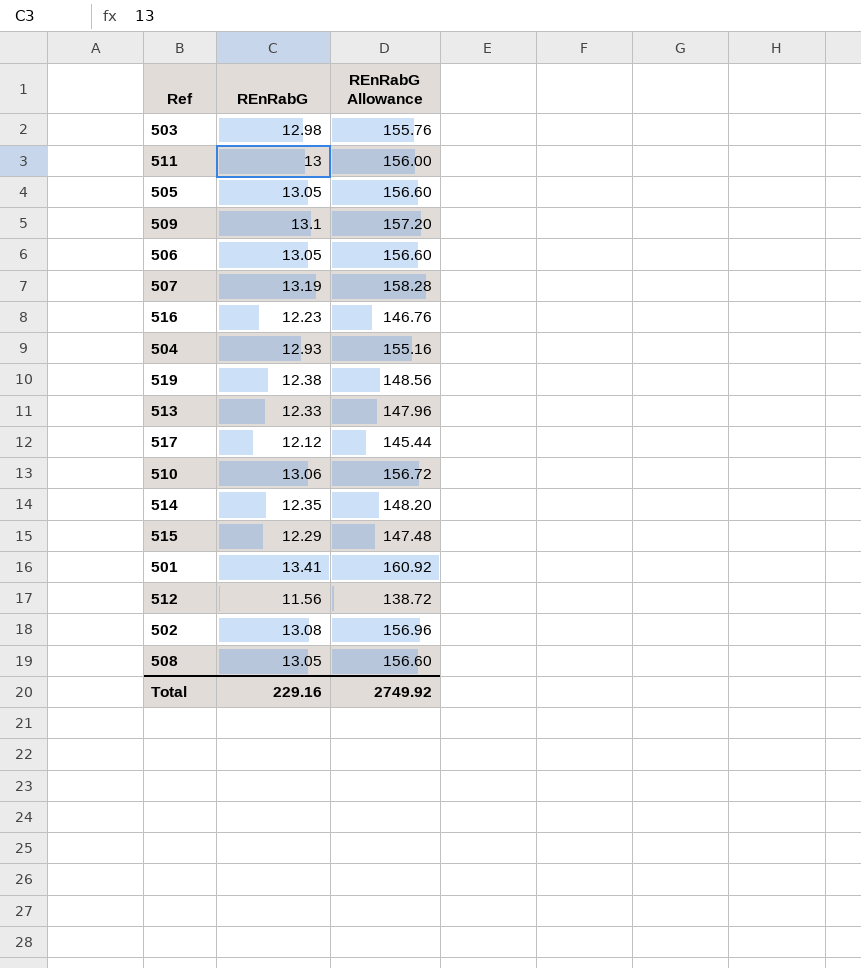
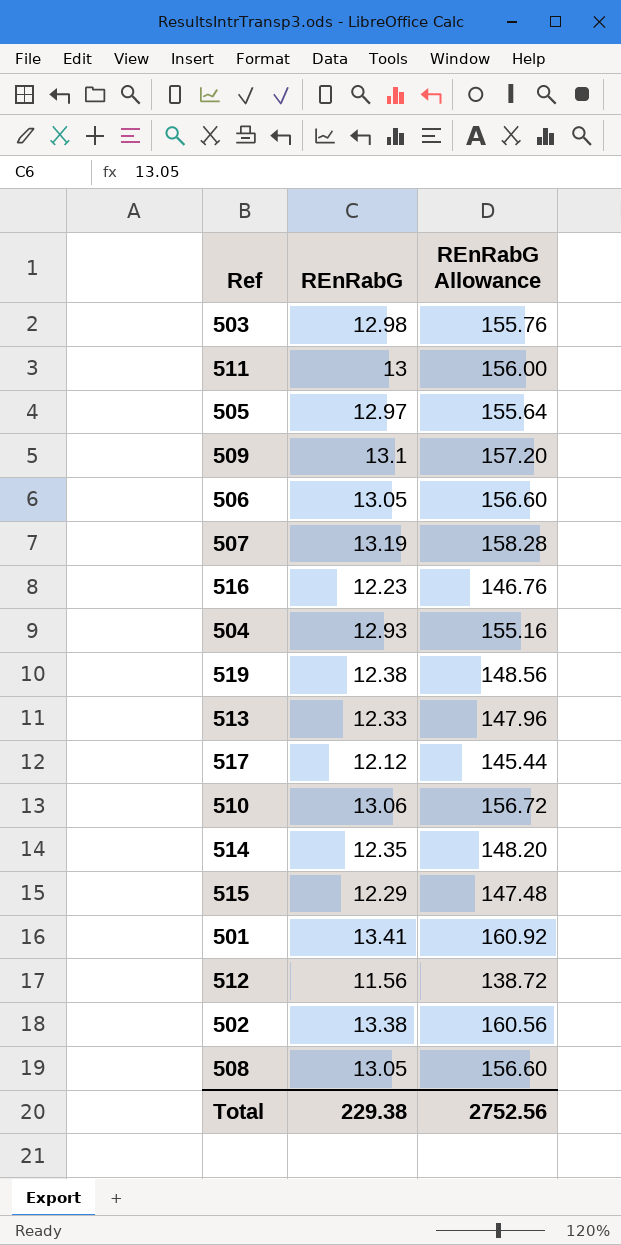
505 | REnRabG: 13.05 -> 12.97
505 | REnRabG Allowance: 156.60 -> 155.64
502 | REnRabG: 13.08 -> 13.38
502 | REnRabG Allowance: 156.96 -> 160.56
Total | REnRabG: 229.16 -> 229.38
Total | REnRabG Allowance: 2749.92 -> 2752.56

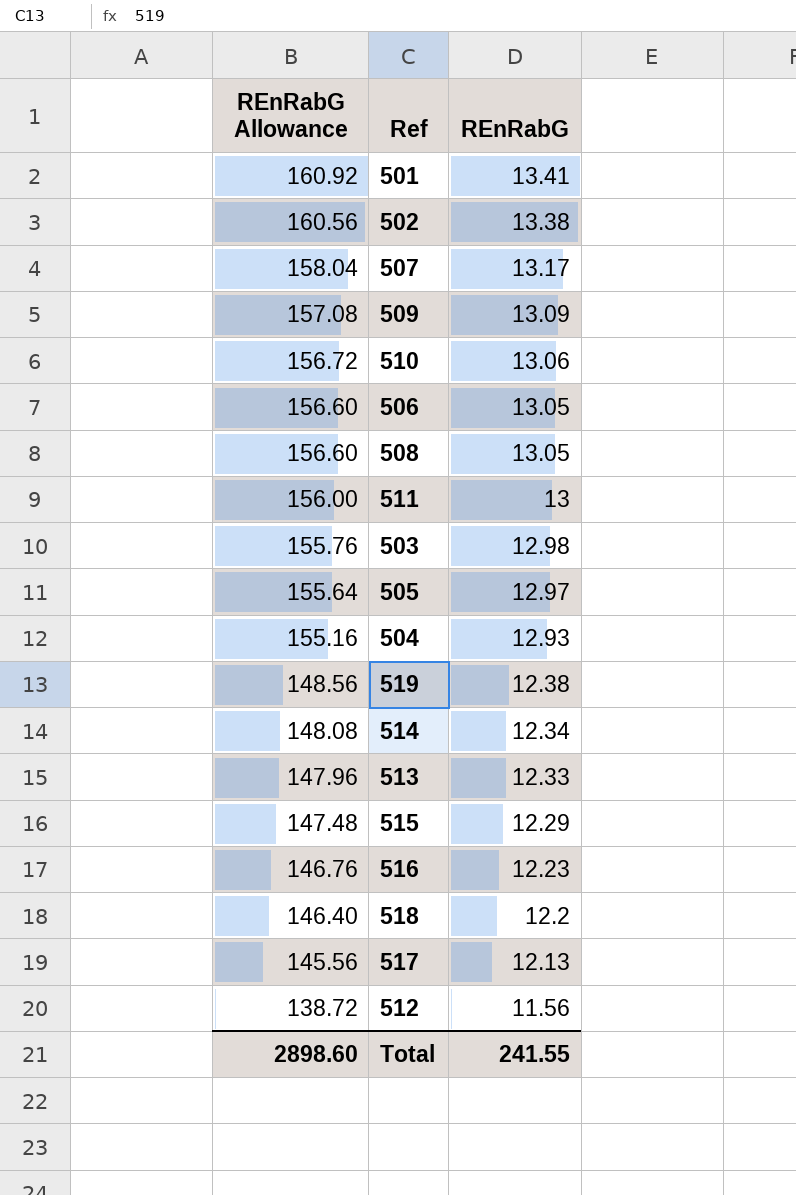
row order: none -> REnRabG Allowance descending
column REnRabG Allowance | position: 3 -> 1
507 | REnRabG Allowance: 158.28 -> 158.04
507 | REnRabG: 13.19 -> 13.17
509 | REnRabG Allowance: 157.20 -> 157.08
509 | REnRabG: 13.1 -> 13.09
514 | REnRabG Allowance: 148.20 -> 148.08
514 | REnRabG: 12.35 -> 12.34
row 518: none -> 146.40 | 12.2
517 | REnRabG Allowance: 145.44 -> 145.56
517 | REnRabG: 12.12 -> 12.13
Total | REnRabG Allowance: 2752.56 -> 2898.60
Total | REnRabG: 229.38 -> 241.55

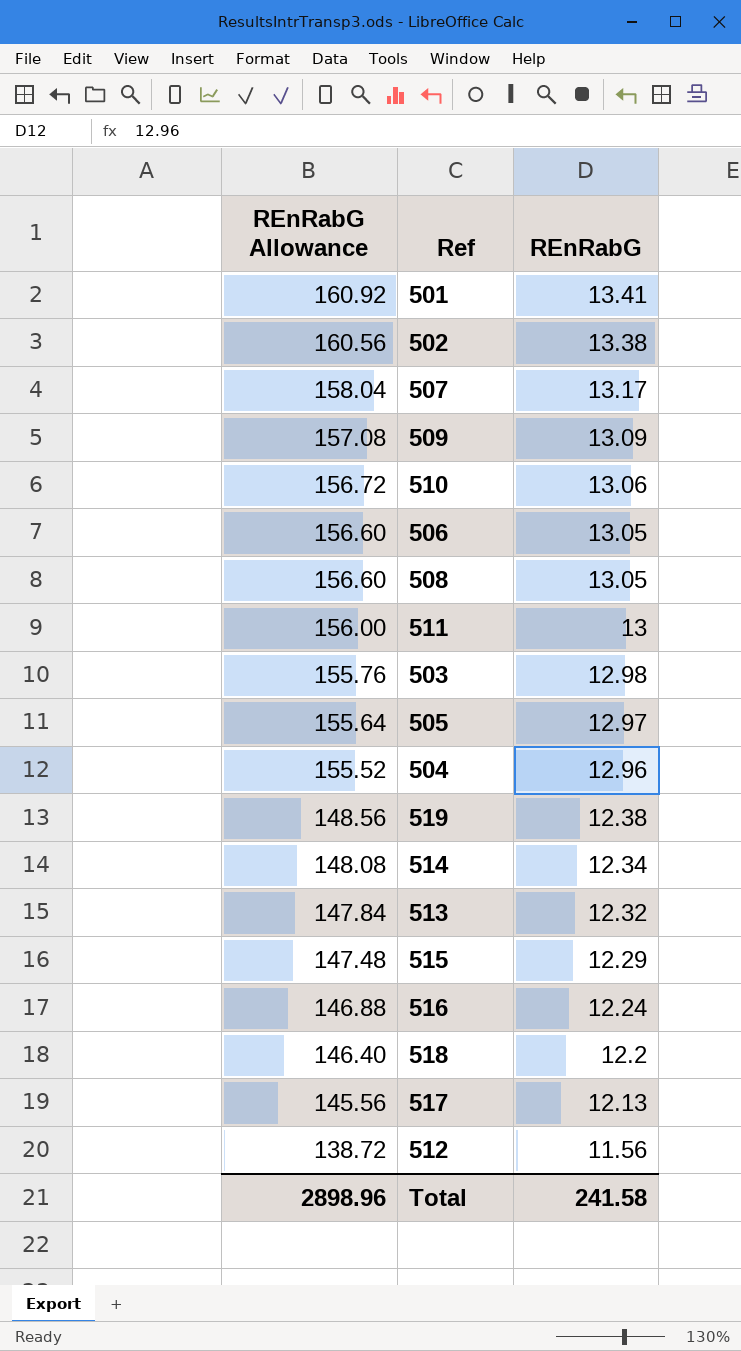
504 | REnRabG Allowance: 155.16 -> 155.52
504 | REnRabG: 12.93 -> 12.96
513 | REnRabG Allowance: 147.96 -> 147.84
513 | REnRabG: 12.33 -> 12.32
516 | REnRabG Allowance: 146.76 -> 146.88
516 | REnRabG: 12.23 -> 12.24
Total | REnRabG Allowance: 2898.60 -> 2898.96
Total | REnRabG: 241.55 -> 241.58

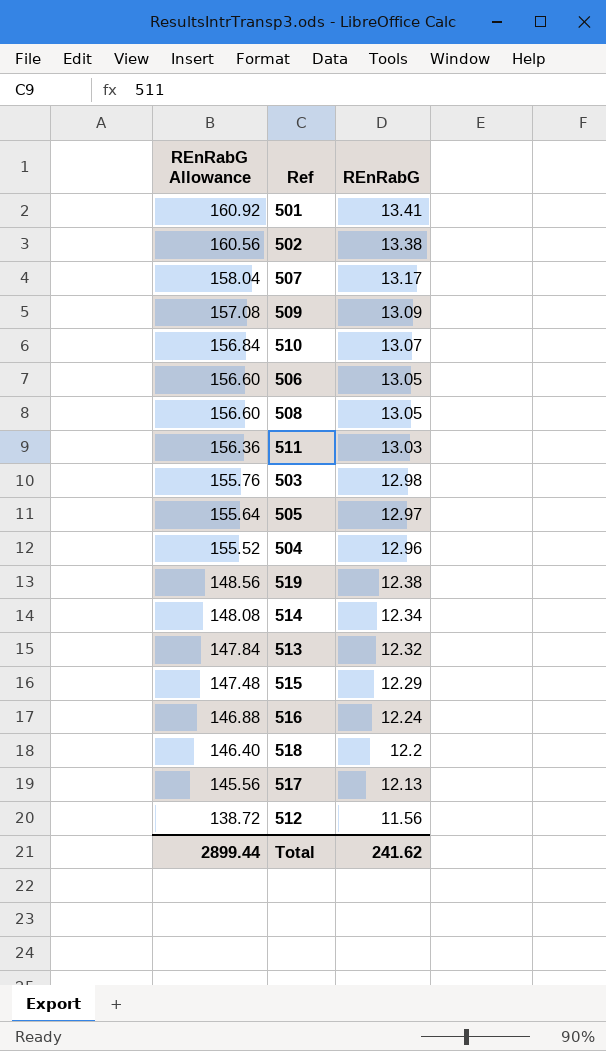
510 | REnRabG Allowance: 156.72 -> 156.84
510 | REnRabG: 13.06 -> 13.07
511 | REnRabG Allowance: 156.00 -> 156.36
511 | REnRabG: 13 -> 13.03
Total | REnRabG Allowance: 2898.96 -> 2899.44
Total | REnRabG: 241.58 -> 241.62

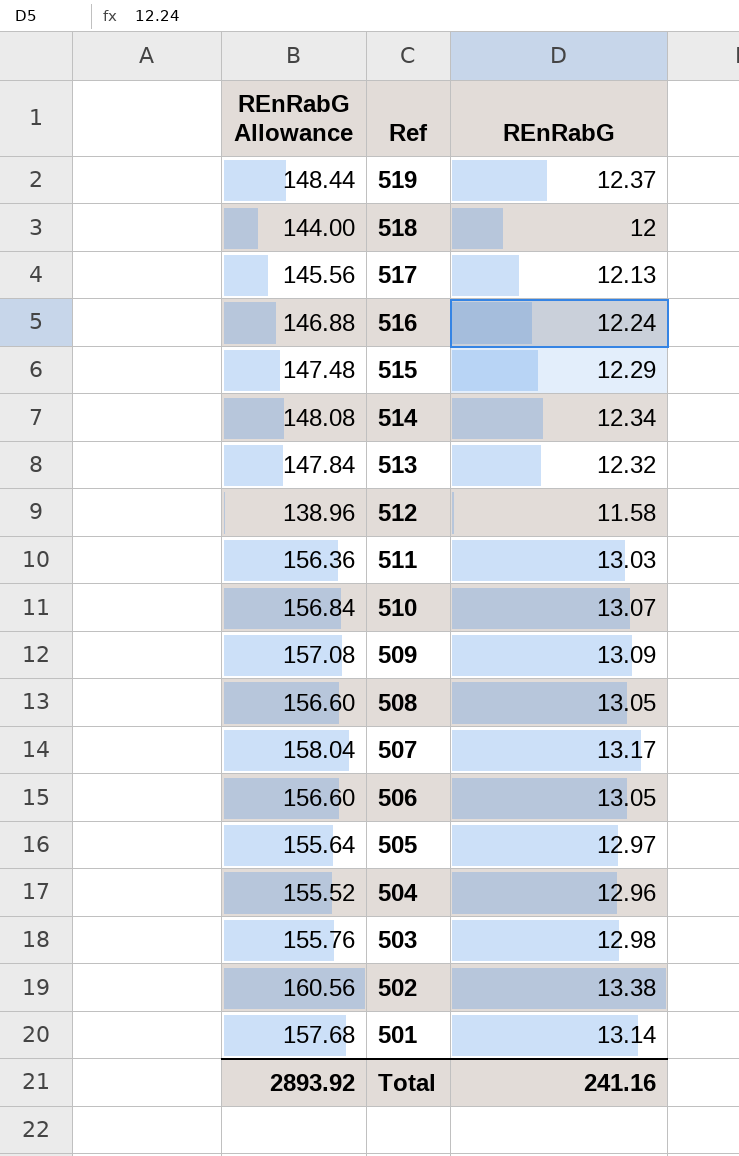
row order: REnRabG Allowance descending -> Ref descending
519 | REnRabG Allowance: 148.56 -> 148.44
519 | REnRabG: 12.38 -> 12.37
518 | REnRabG Allowance: 146.40 -> 144.00
518 | REnRabG: 12.2 -> 12
512 | REnRabG Allowance: 138.72 -> 138.96
512 | REnRabG: 11.56 -> 11.58
501 | REnRabG Allowance: 160.92 -> 157.68
501 | REnRabG: 13.41 -> 13.14
Total | REnRabG Allowance: 2899.44 -> 2893.92
Total | REnRabG: 241.62 -> 241.16

